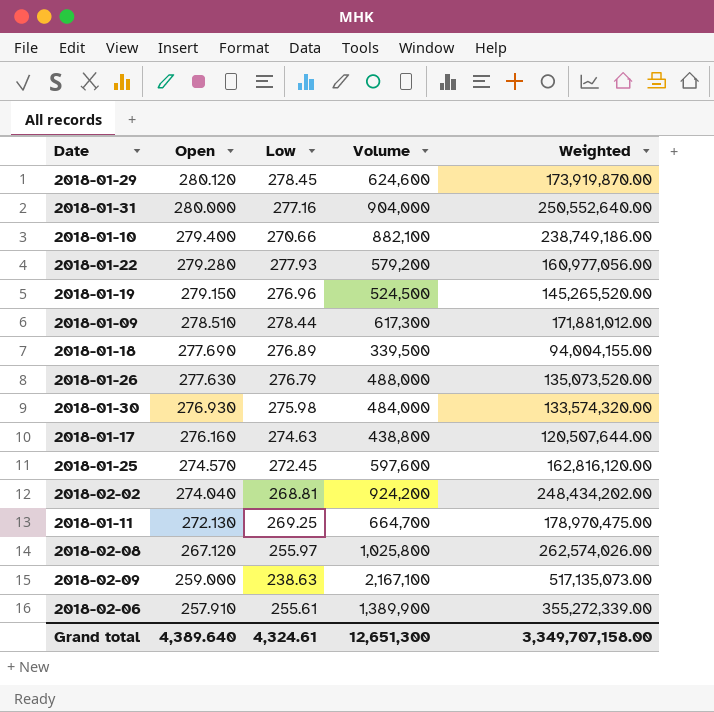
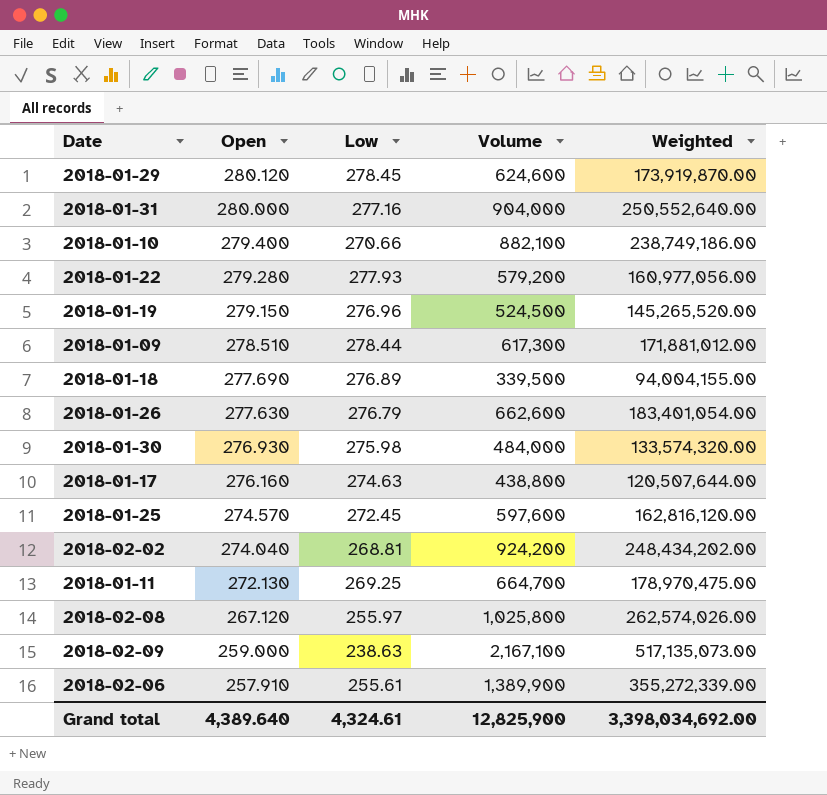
2018-01-26 | Volume: 488,000 -> 662,600
2018-01-26 | Weighted: 135,073,520.00 -> 183,401,054.00
Grand total | Volume: 12,651,300 -> 12,825,900
Grand total | Weighted: 3,349,707,158.00 -> 3,398,034,692.00

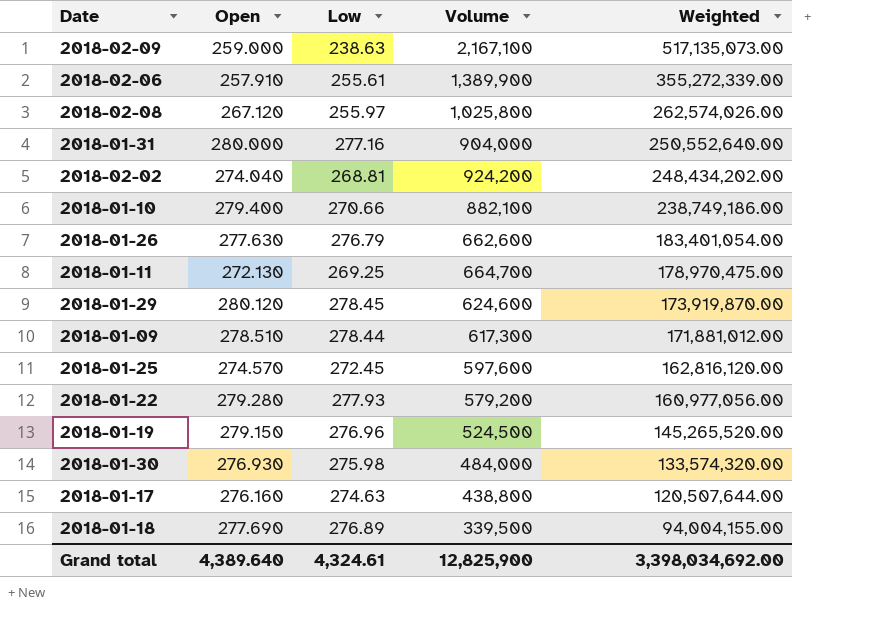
row order: Open descending -> Weighted descending

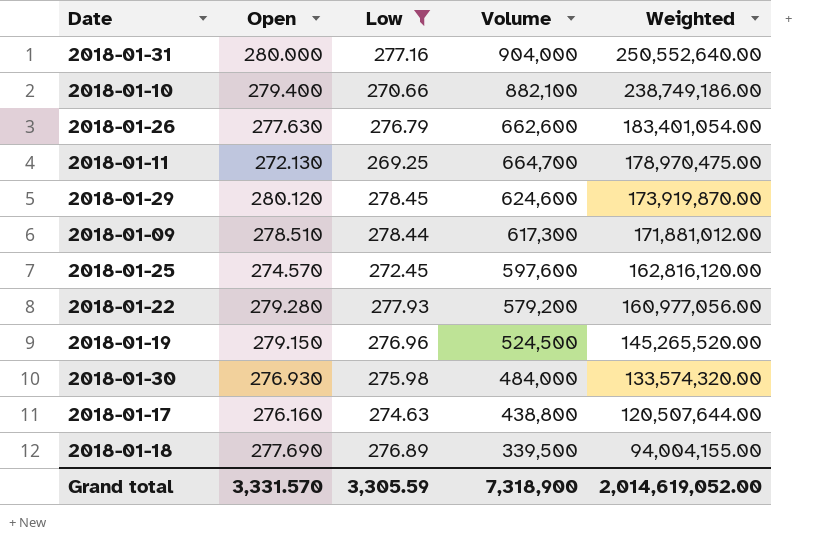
filter: none -> Low >= 269.25
Grand total | Open: 4,389.640 -> 3,331.570
Grand total | Low: 4,324.61 -> 3,305.59
Grand total | Volume: 12,825,900 -> 7,318,900
Grand total | Weighted: 3,398,034,692.00 -> 2,014,619,052.00

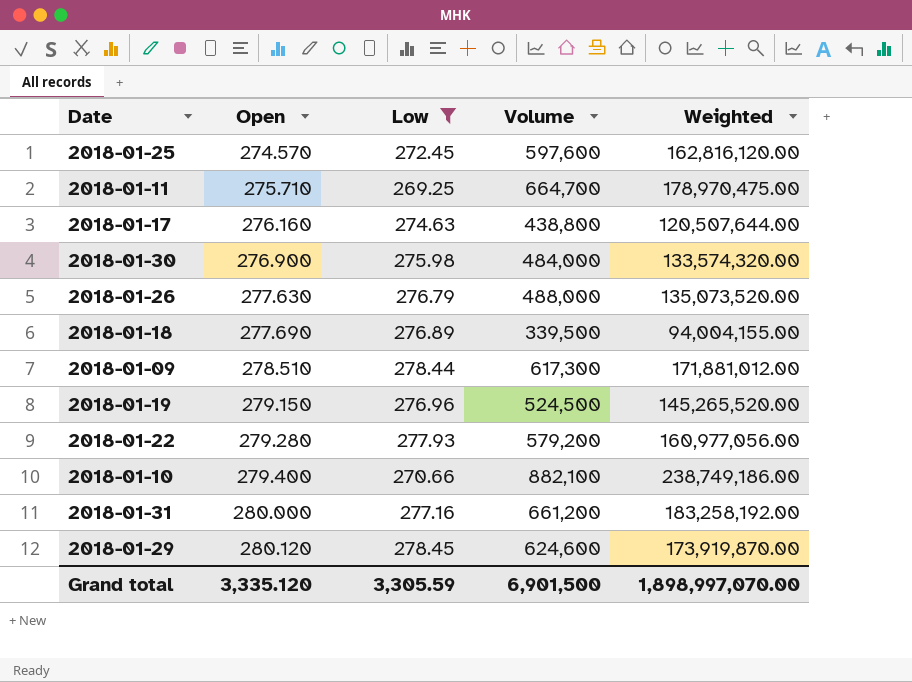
row order: Weighted descending -> Open ascending
2018-01-11 | Open: 272.130 -> 275.710
2018-01-30 | Open: 276.930 -> 276.900
2018-01-26 | Volume: 662,600 -> 488,000
2018-01-26 | Weighted: 183,401,054.00 -> 135,073,520.00
2018-01-31 | Volume: 904,000 -> 661,200
2018-01-31 | Weighted: 250,552,640.00 -> 183,258,192.00
Grand total | Open: 3,331.570 -> 3,335.120
Grand total | Volume: 7,318,900 -> 6,901,500
Grand total | Weighted: 2,014,619,052.00 -> 1,898,997,070.00

